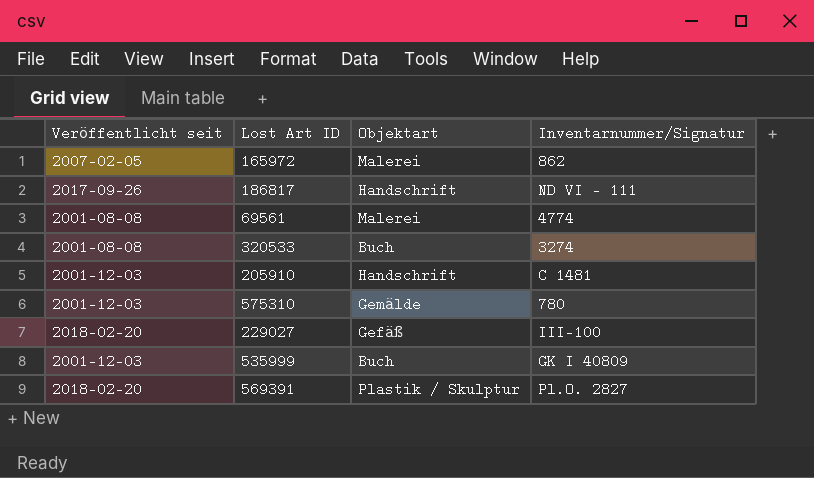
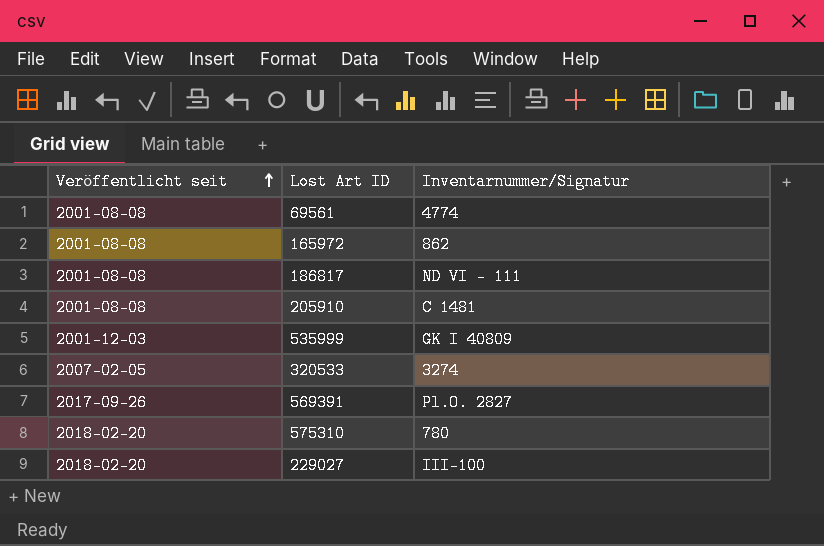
row order: none -> Veröffentlicht seit ascending
column Objektart | position: 3 -> none
165972 | Veröffentlicht seit: 2007-02-05 -> 2001-08-08
186817 | Veröffentlicht seit: 2017-09-26 -> 2001-08-08
205910 | Veröffentlicht seit: 2001-12-03 -> 2001-08-08
320533 | Veröffentlicht seit: 2001-08-08 -> 2007-02-05
569391 | Veröffentlicht seit: 2018-02-20 -> 2017-09-26
575310 | Veröffentlicht seit: 2001-12-03 -> 2018-02-20

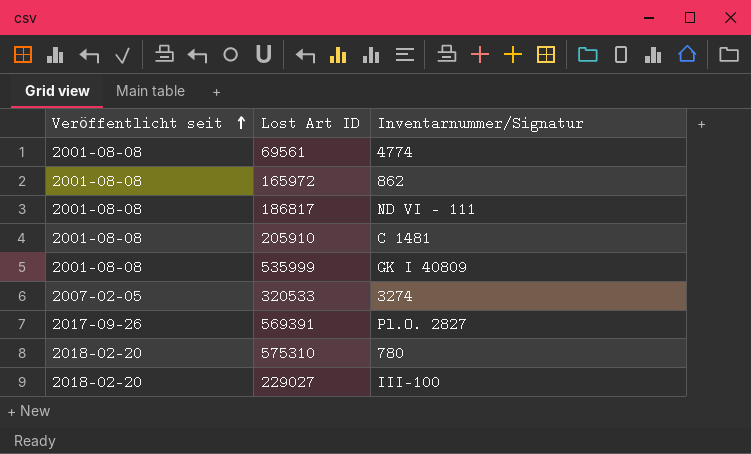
535999 | Veröffentlicht seit: 2001-12-03 -> 2001-08-08

